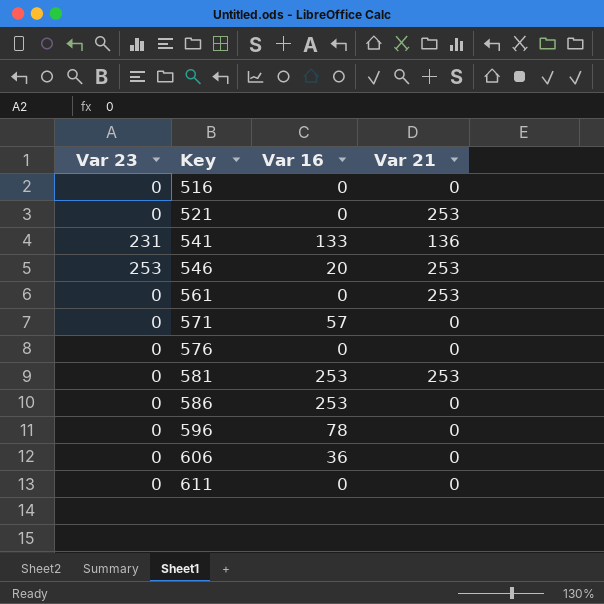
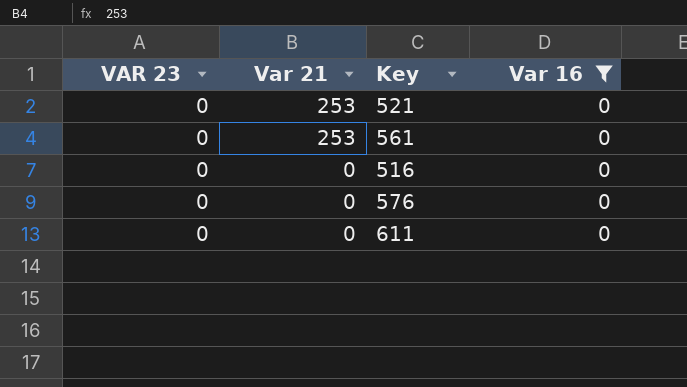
filter: none -> Var 16 = 0
row order: Key ascending -> Var 21 descending
column name: Var 23 -> VAR 23
column Var 21 | position: 4 -> 2

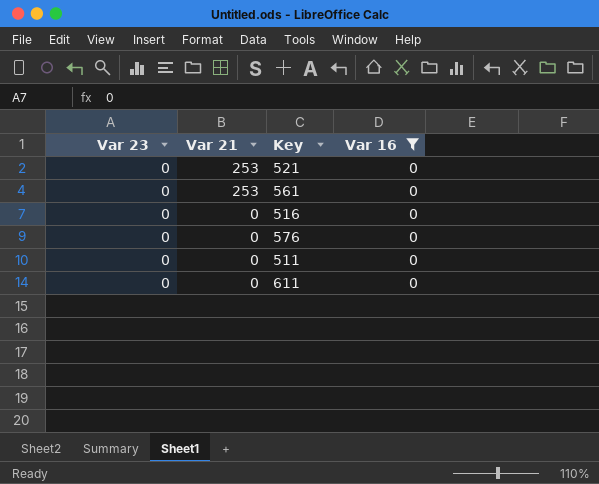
column name: VAR 23 -> Var 23
row 511: none -> 0 | 0 | 0

